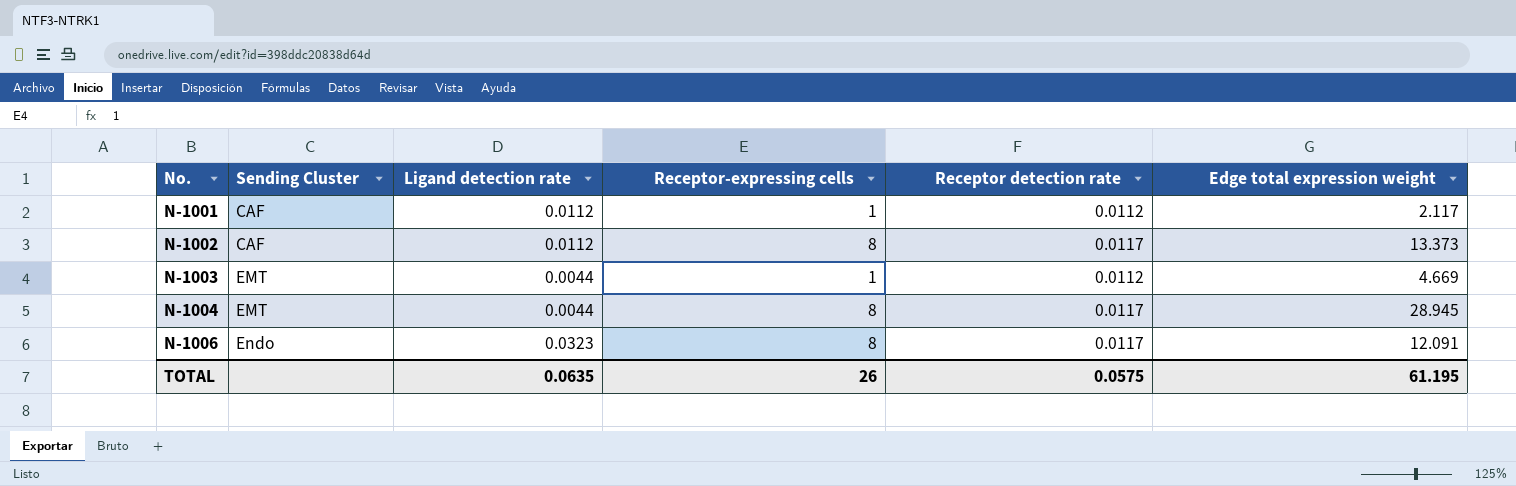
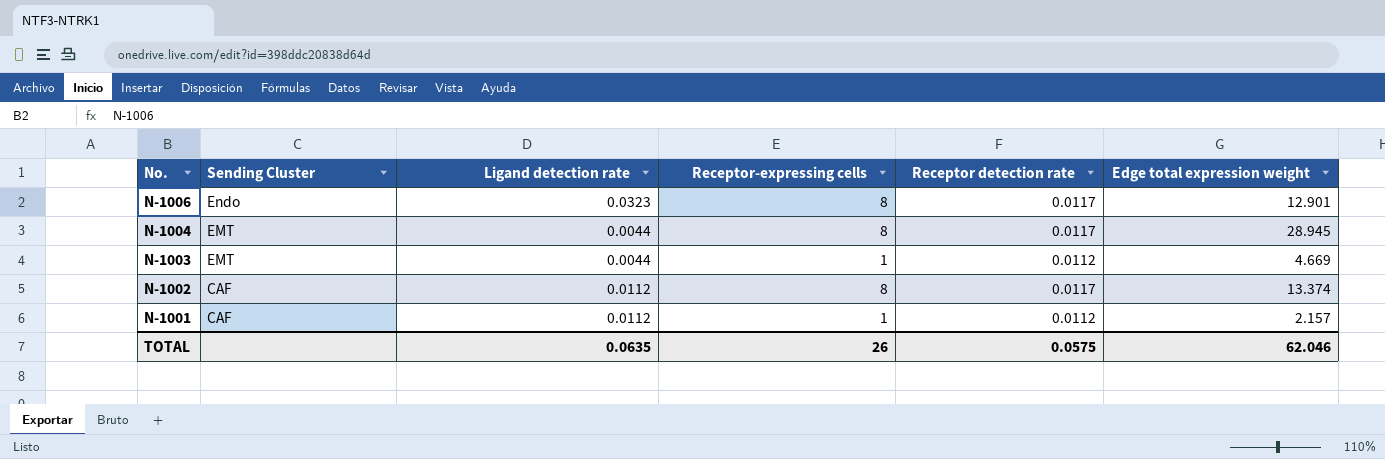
row order: No. ascending -> No. descending
N-1006 | Edge total expression weight: 12.091 -> 12.901
N-1002 | Edge total expression weight: 13.373 -> 13.374
N-1001 | Edge total expression weight: 2.117 -> 2.157
TOTAL | Edge total expression weight: 61.195 -> 62.046

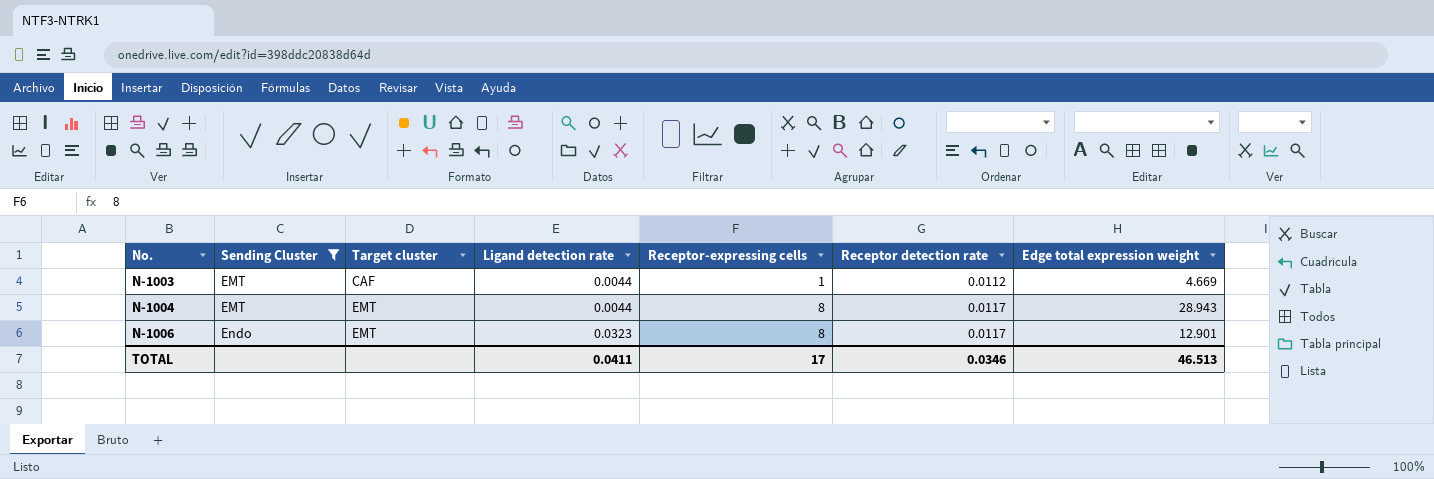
filter: none -> Sending Cluster != CAF
row order: No. descending -> No. ascending
column Target cluster | position: none -> 3
N-1004 | Edge total expression weight: 28.945 -> 28.943
TOTAL | Ligand detection rate: 0.0635 -> 0.0411
TOTAL | Receptor-expressing cells: 26 -> 17
TOTAL | Receptor detection rate: 0.0575 -> 0.0346
TOTAL | Edge total expression weight: 62.046 -> 46.513

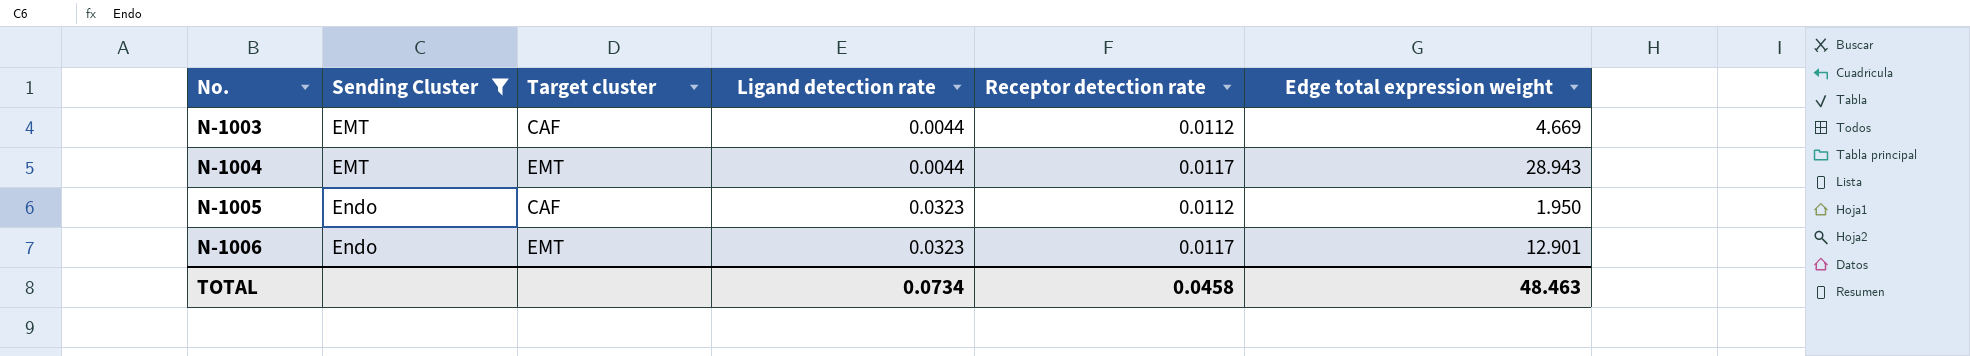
column Receptor-expressing cells | position: 5 -> none
row N-1005: none -> Endo | CAF | 0.0323 | 0.0112 | 1.950
TOTAL | Ligand detection rate: 0.0411 -> 0.0734
TOTAL | Receptor detection rate: 0.0346 -> 0.0458
TOTAL | Edge total expression weight: 46.513 -> 48.463

